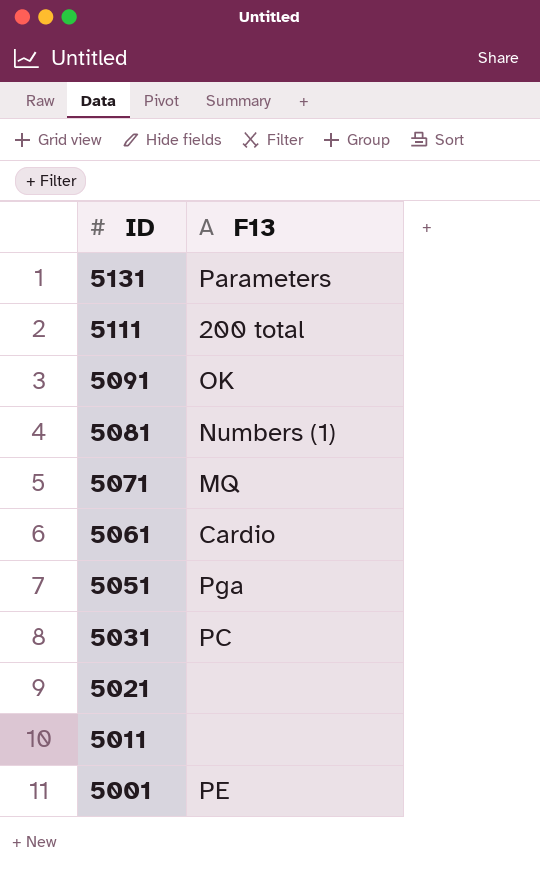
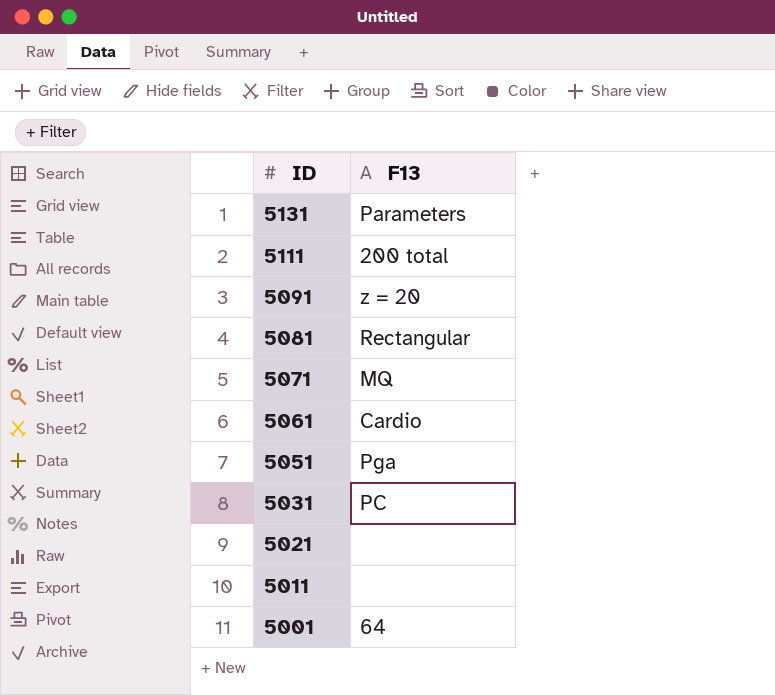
5091 | F13: OK -> z = 20
5081 | F13: Numbers (1) -> Rectangular
5001 | F13: PE -> 64

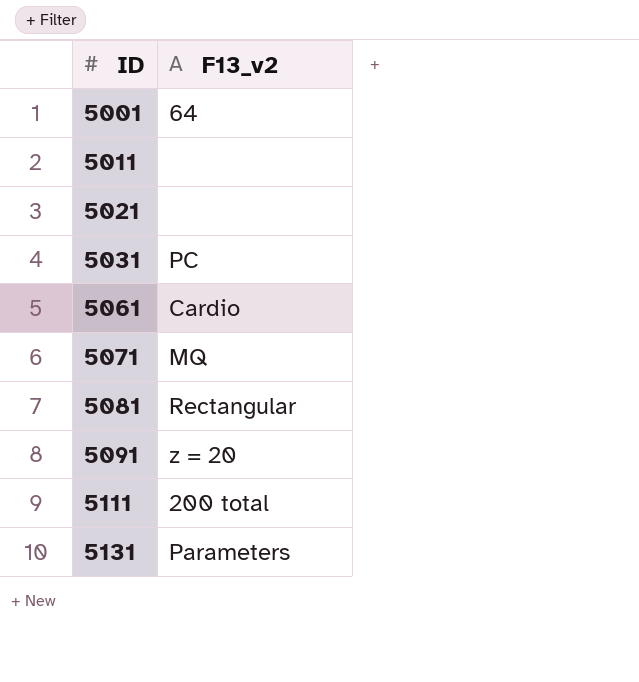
row order: ID descending -> ID ascending
column name: F13 -> F13_v2
row 5051: Pga -> none

